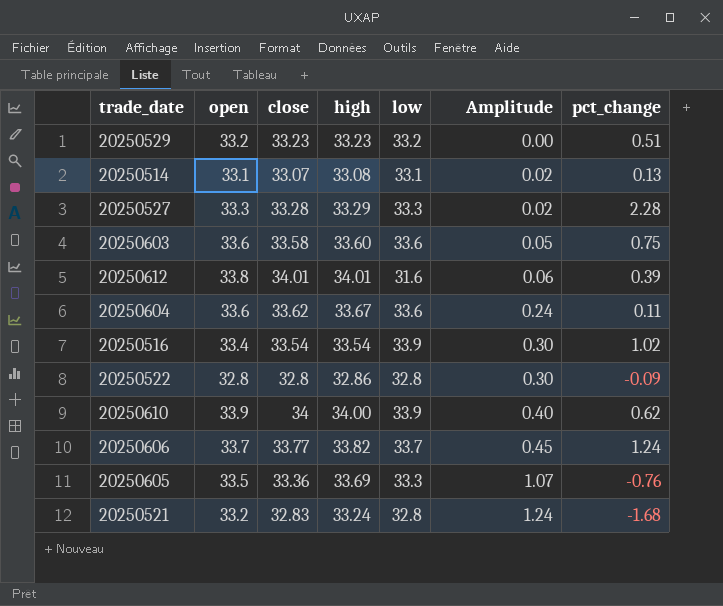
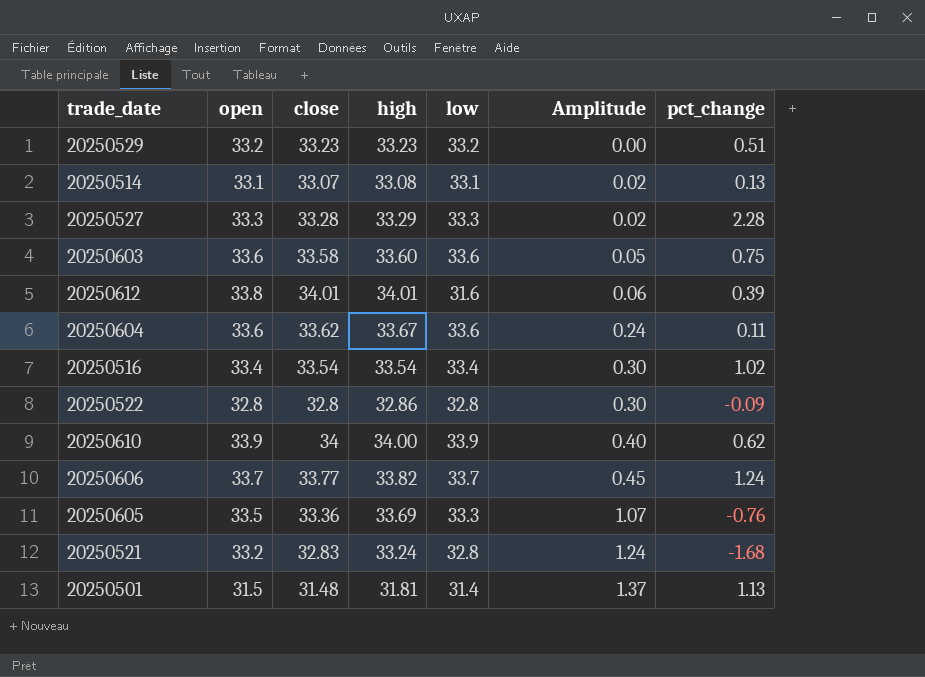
20250516 | low: 33.9 -> 33.4
row 20250501: none -> 31.5 | 31.48 | 31.81 | 31.4 | 1.37 | 1.13

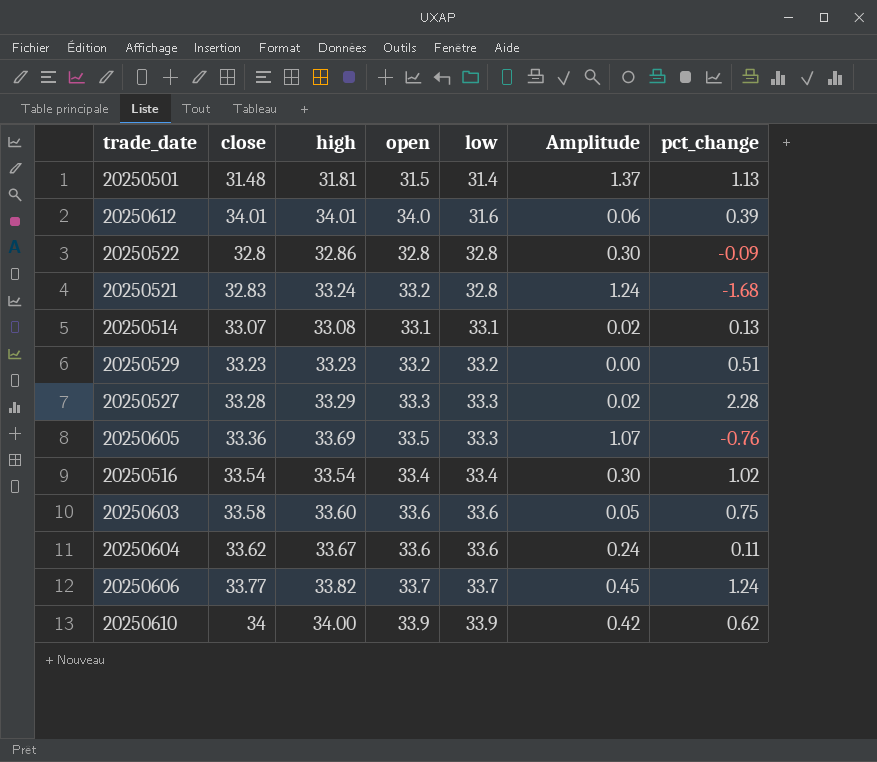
row order: Amplitude ascending -> low ascending
column open | position: 2 -> 4
20250612 | open: 33.8 -> 34.0
20250610 | Amplitude: 0.40 -> 0.42

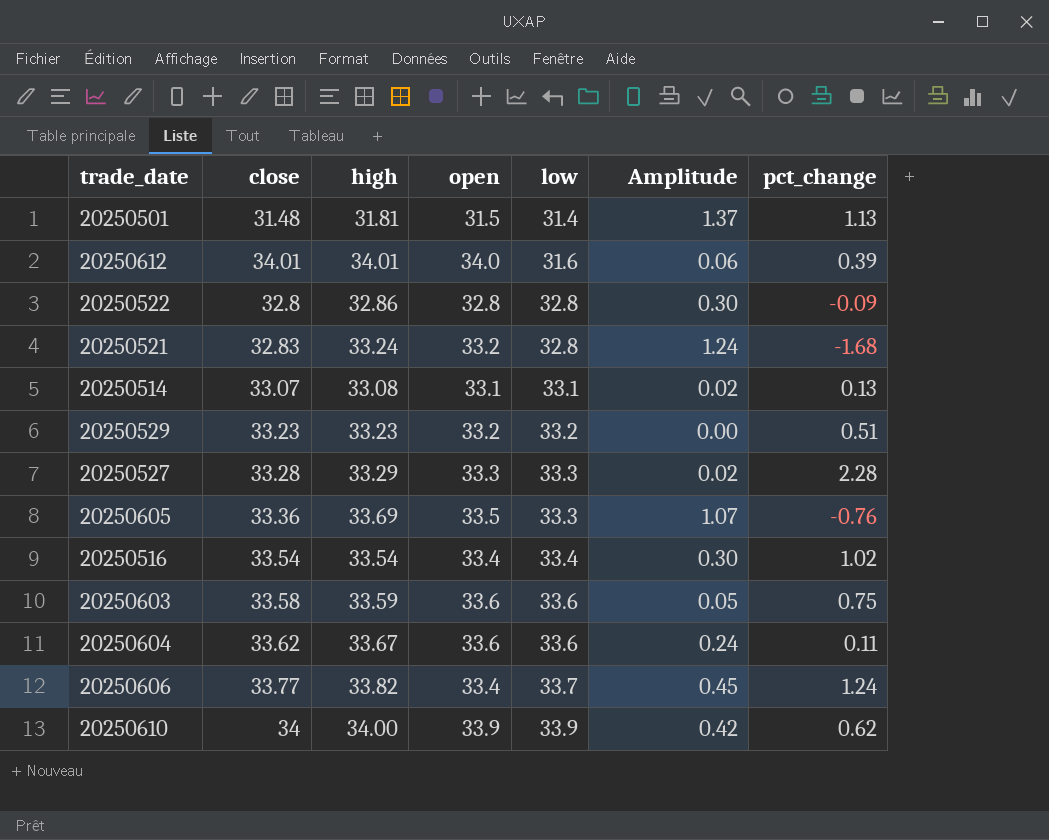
20250603 | high: 33.60 -> 33.59
20250606 | open: 33.7 -> 33.4

